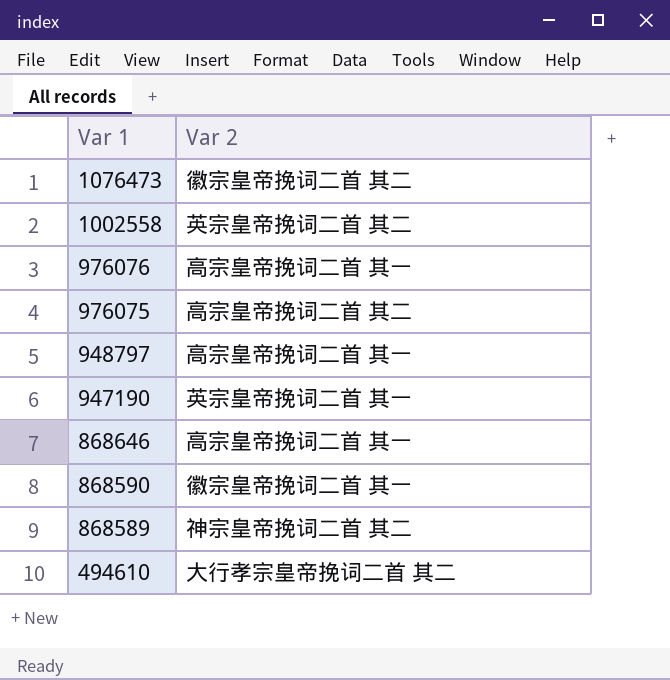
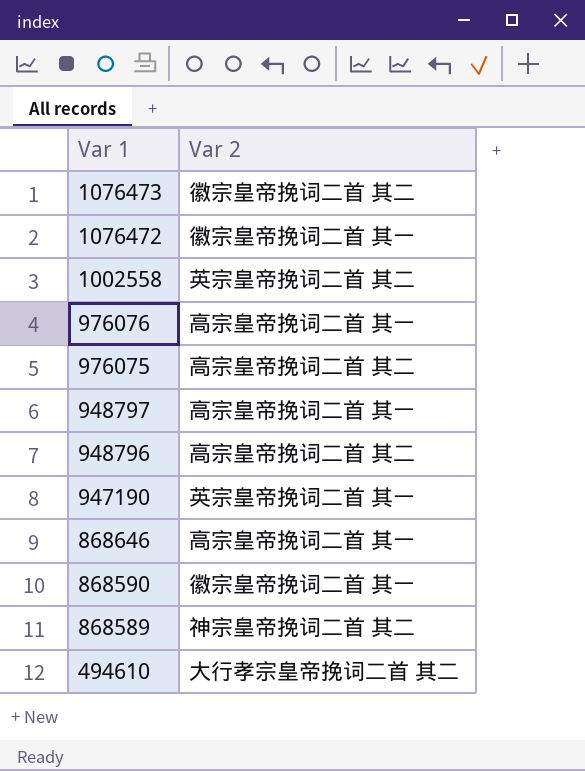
row 1076472: none -> 徽宗皇帝挽词二首 其一
row 948796: none -> 高宗皇帝挽词二首 其二

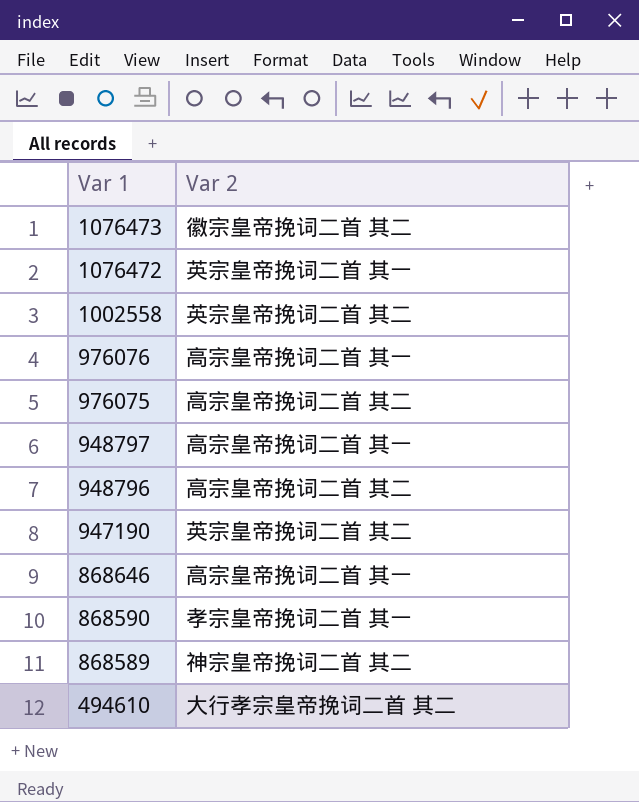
1076472 | Var 2: 徽宗皇帝挽词二首 其一 -> 英宗皇帝挽词二首 其一
947190 | Var 2: 英宗皇帝挽词二首 其一 -> 英宗皇帝挽词二首 其二
868590 | Var 2: 徽宗皇帝挽词二首 其一 -> 孝宗皇帝挽词二首 其一

